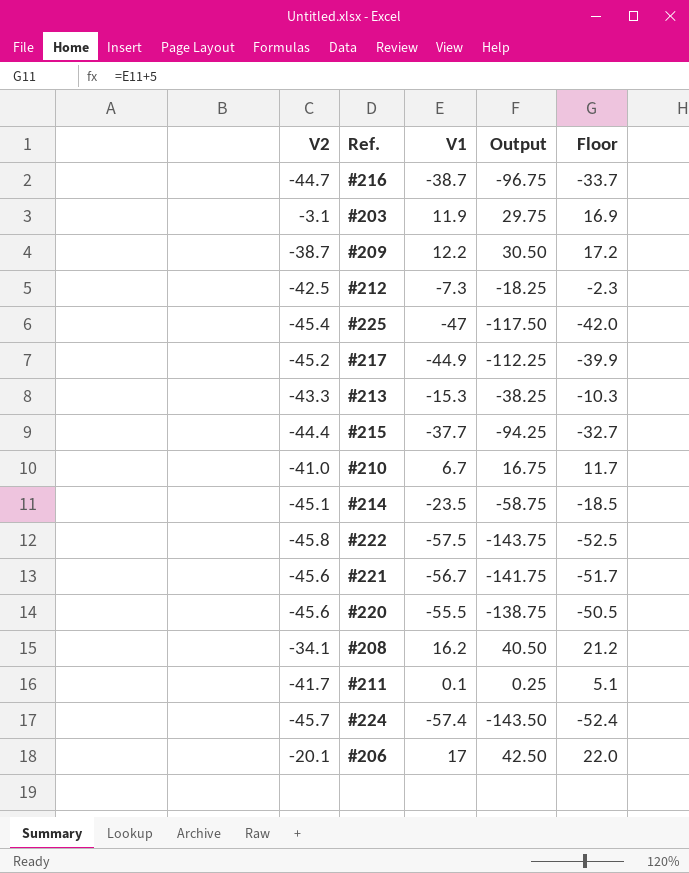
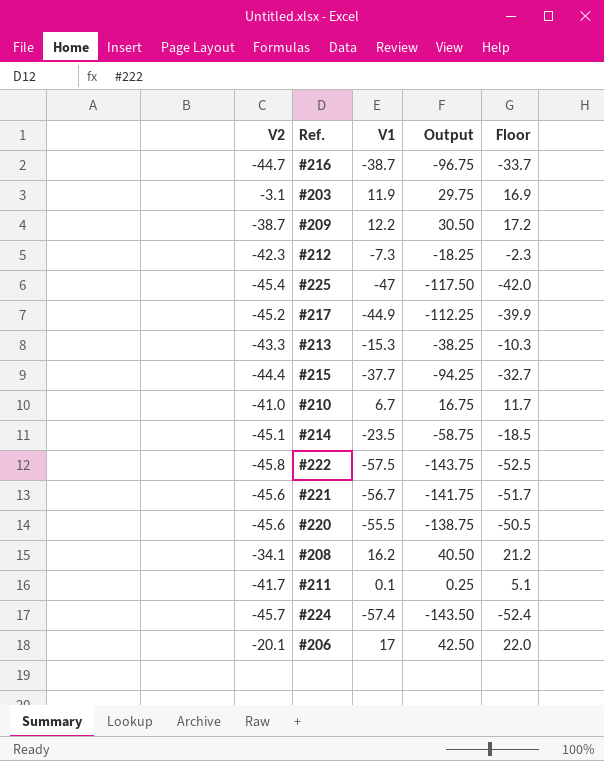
#212 | V2: -42.5 -> -42.3

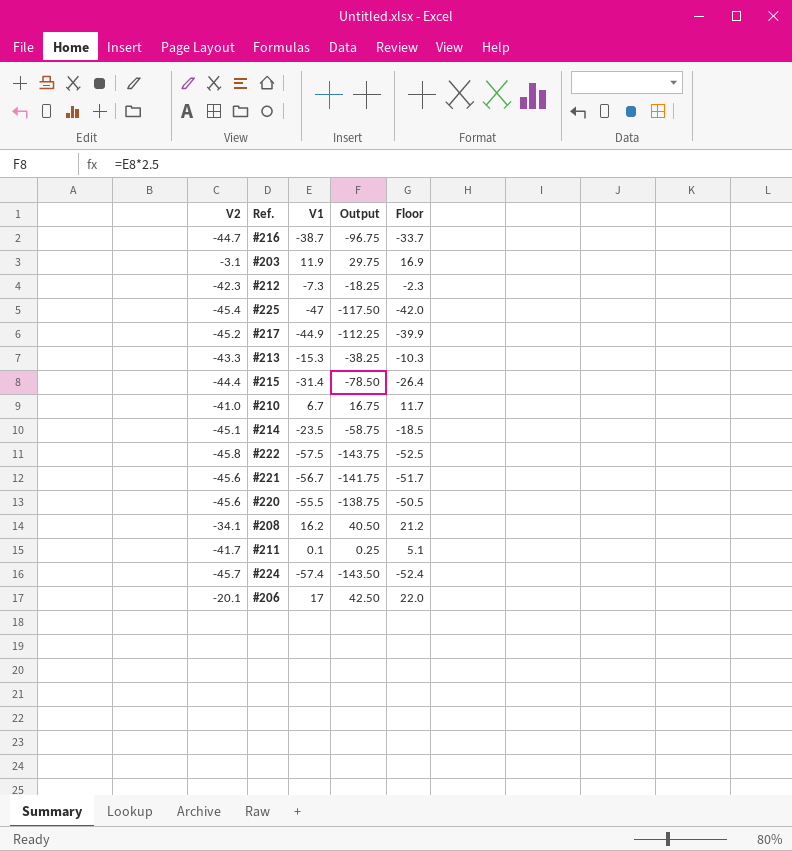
row #209: -38.7 | 12.2 | 30.50 | 17.2 -> none
#215 | V1: -37.7 -> -31.4
#215 | Output: -94.25 -> -78.50
#215 | Floor: -32.7 -> -26.4

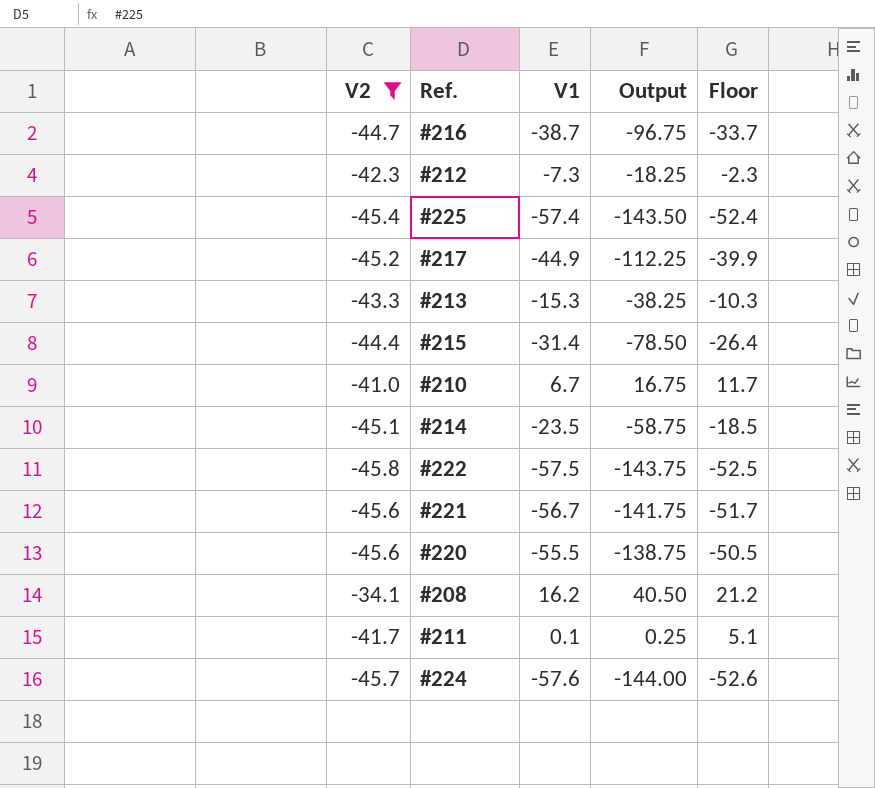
filter: none -> V2 <= -34.1
#225 | V1: -47 -> -57.4
#225 | Output: -117.50 -> -143.50
#225 | Floor: -42.0 -> -52.4
#224 | V1: -57.4 -> -57.6
#224 | Output: -143.50 -> -144.00
#224 | Floor: -52.4 -> -52.6

